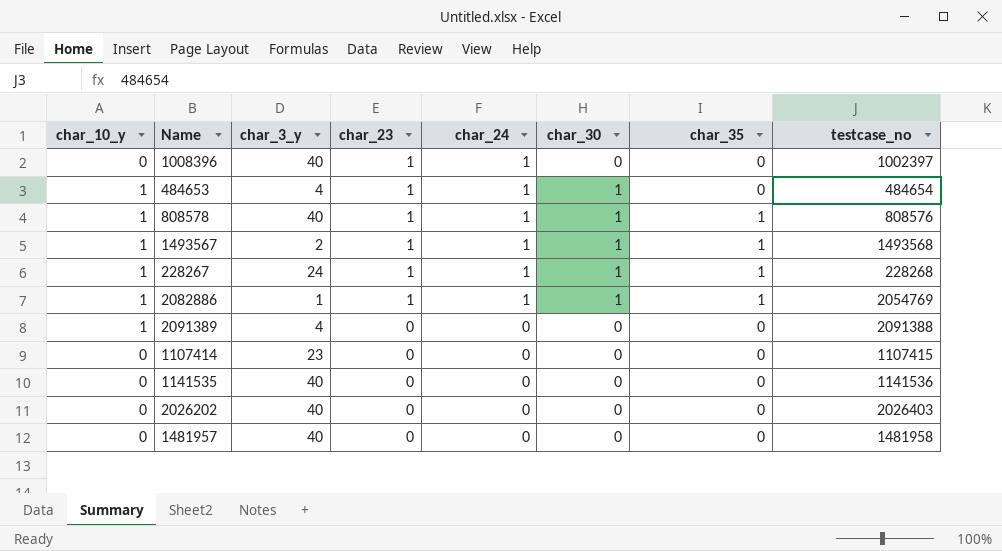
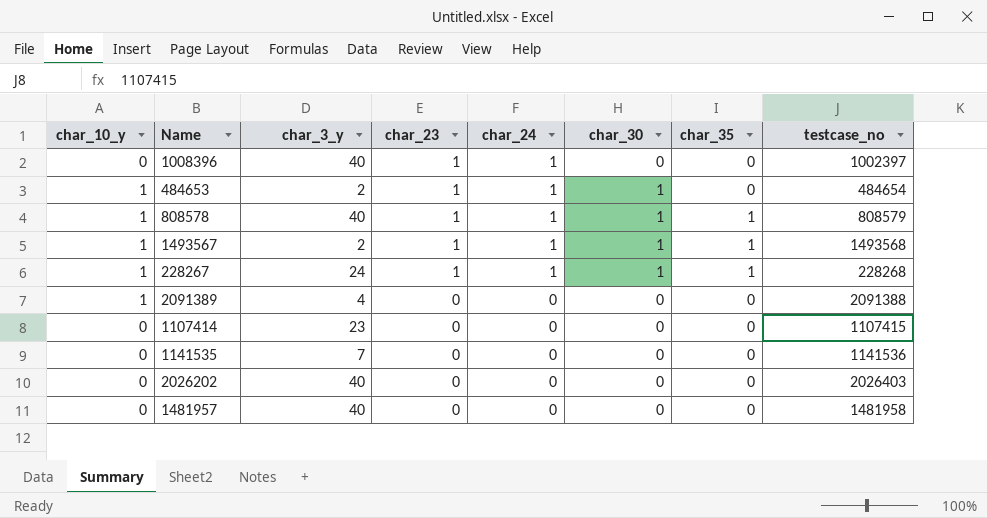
row 2082886: 1 | 1 | 1 | 1 | 1 | 1 | 2054769 -> none
484653 | char_3_y: 4 -> 2
808578 | testcase_no: 808576 -> 808579
1141535 | char_3_y: 40 -> 7

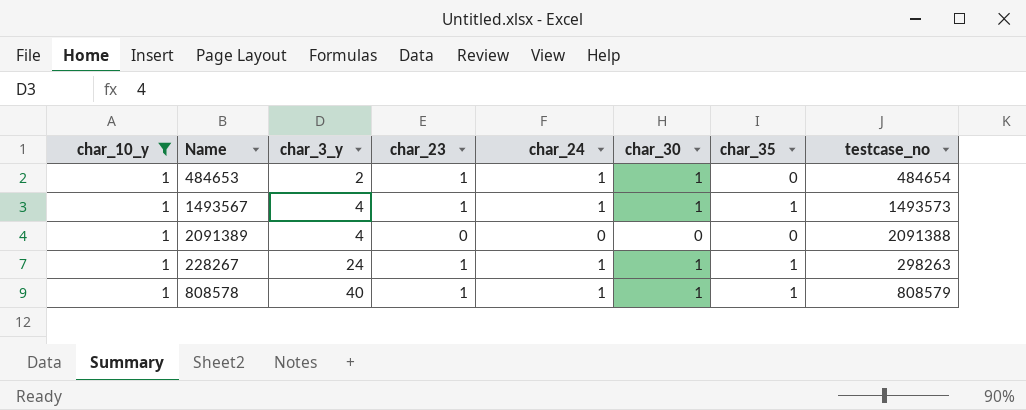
filter: none -> char_10_y = 1
row order: char_23 descending -> char_3_y ascending
1493567 | char_3_y: 2 -> 4
1493567 | testcase_no: 1493568 -> 1493573
228267 | testcase_no: 228268 -> 298263

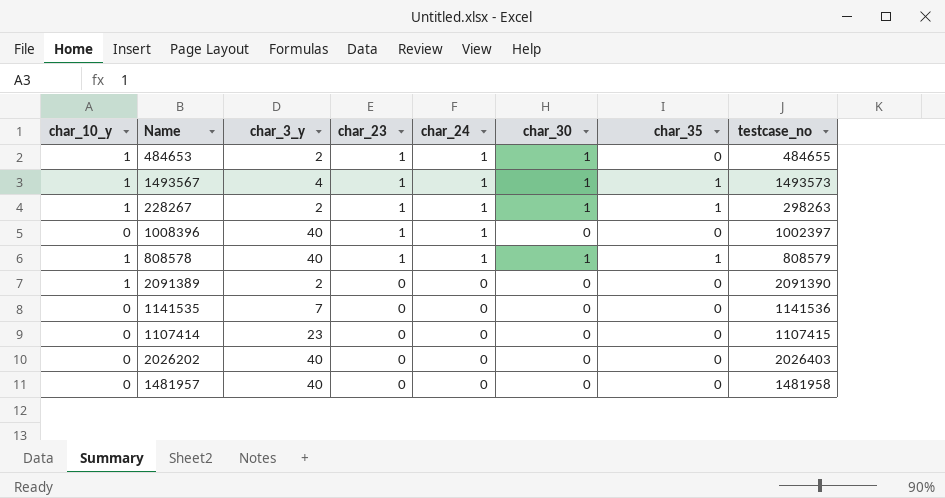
filter: char_10_y = 1 -> none
row order: char_3_y ascending -> char_23 descending
484653 | testcase_no: 484654 -> 484655
228267 | char_3_y: 24 -> 2
2091389 | char_3_y: 4 -> 2
2091389 | testcase_no: 2091388 -> 2091390

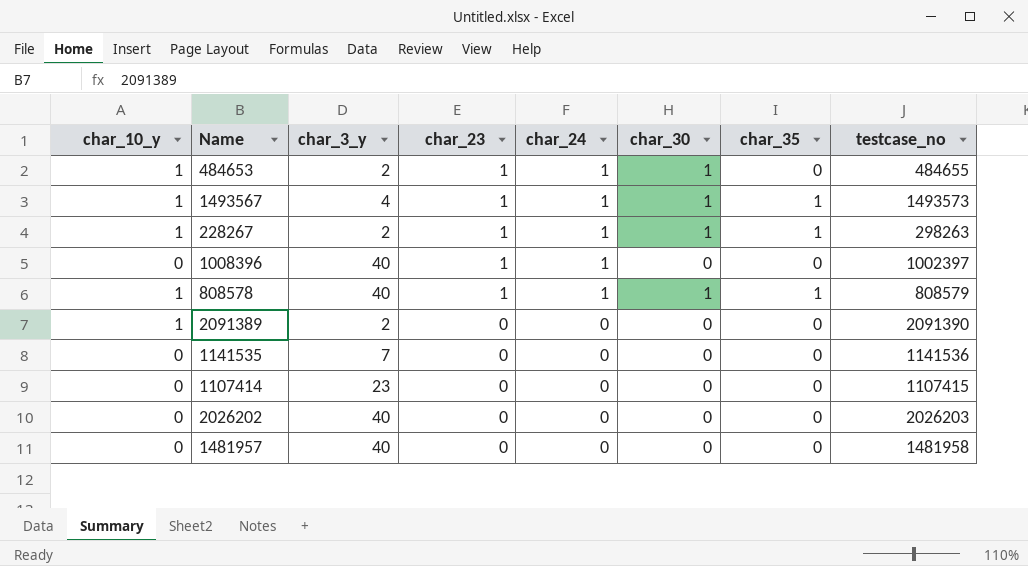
2026202 | testcase_no: 2026403 -> 2026203

